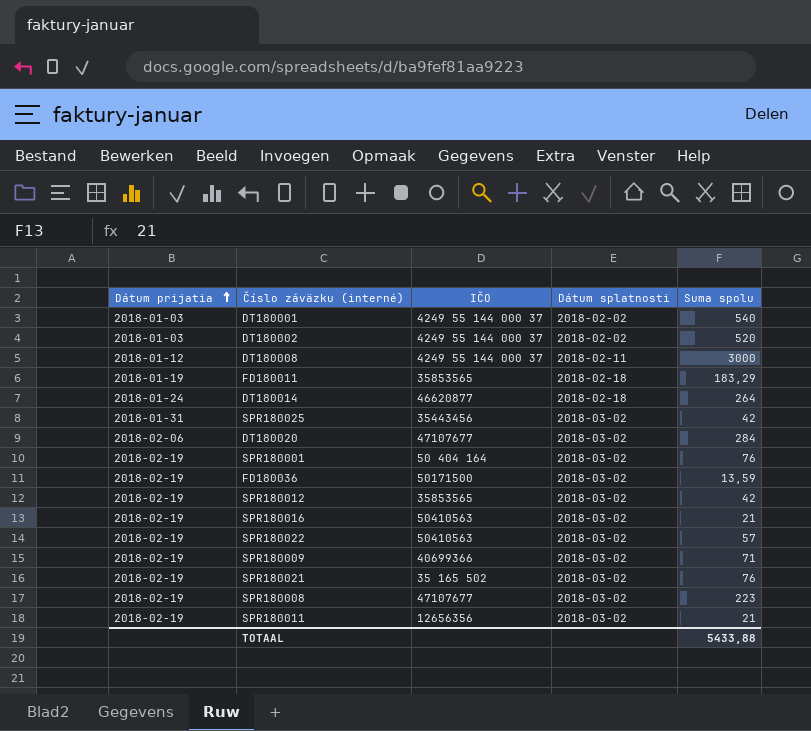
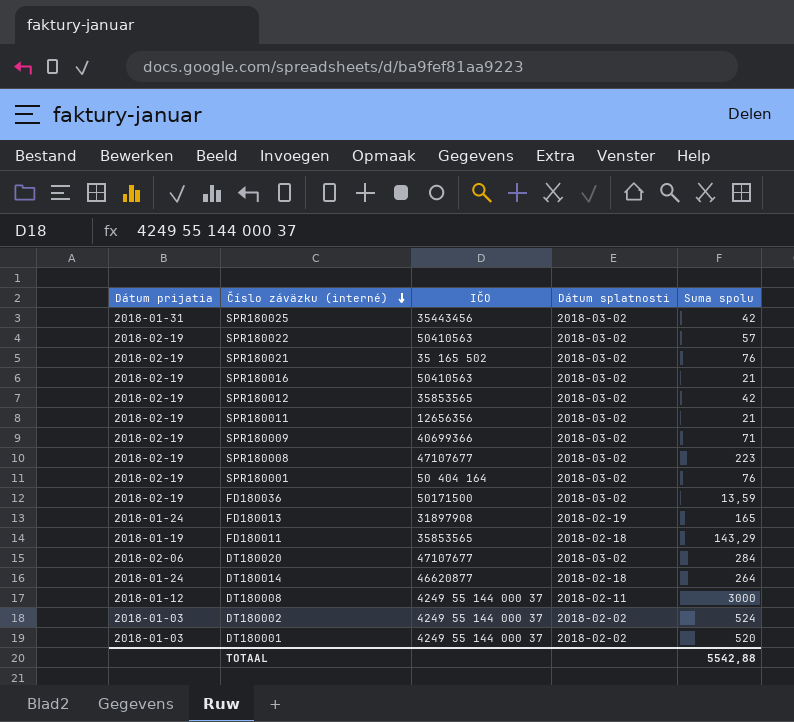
row order: Dátum prijatia ascending -> Číslo záväzku (interné) descending
row FD180013: none -> 2018-01-24 | 31897908 | 2018-02-19 | 165
FD180011 | Suma spolu: 183,29 -> 143,29
DT180002 | Suma spolu: 520 -> 524
DT180001 | Suma spolu: 540 -> 520
TOTAAL | Suma spolu: 5433,88 -> 5542,88

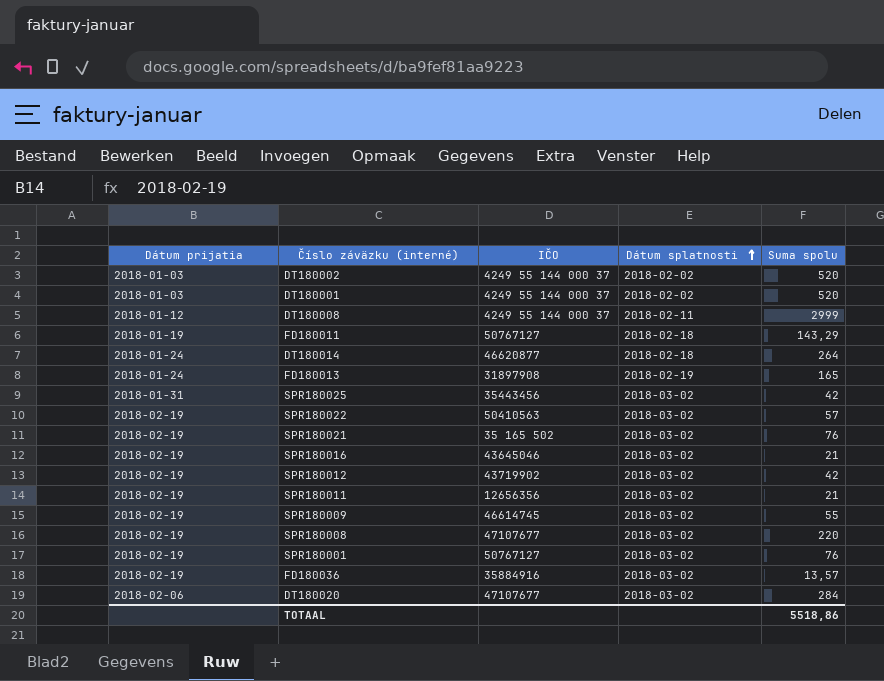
row order: Číslo záväzku (interné) descending -> Dátum splatnosti ascending
DT180002 | Suma spolu: 524 -> 520
DT180008 | Suma spolu: 3000 -> 2999
FD180011 | IČO: 35853565 -> 50767127
SPR180016 | IČO: 50410563 -> 43645046
SPR180012 | IČO: 35853565 -> 43719902
SPR180009 | IČO: 40699366 -> 46614745
SPR180009 | Suma spolu: 71 -> 55
SPR180008 | Suma spolu: 223 -> 220
SPR180001 | IČO: 50 404 164 -> 50767127
FD180036 | IČO: 50171500 -> 35884916
FD180036 | Suma spolu: 13,59 -> 13,57
TOTAAL | Suma spolu: 5542,88 -> 5518,86

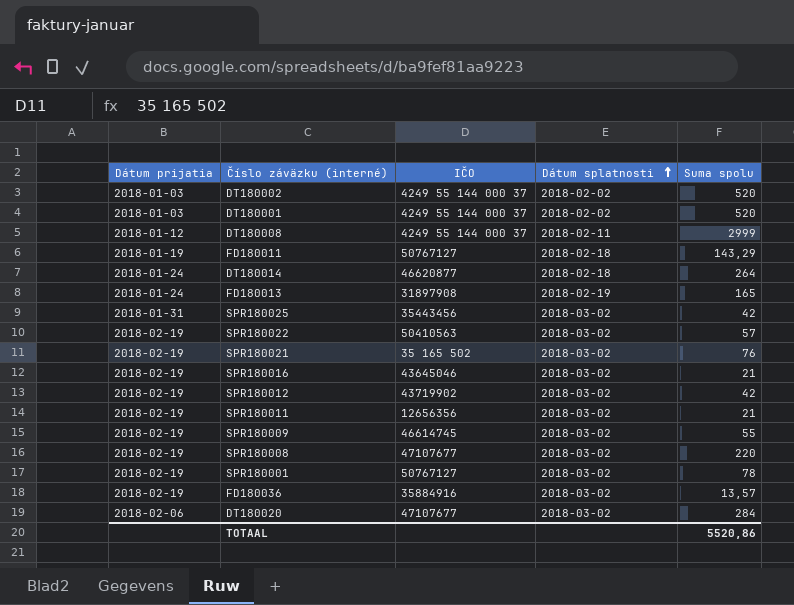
SPR180001 | Suma spolu: 76 -> 78
TOTAAL | Suma spolu: 5518,86 -> 5520,86

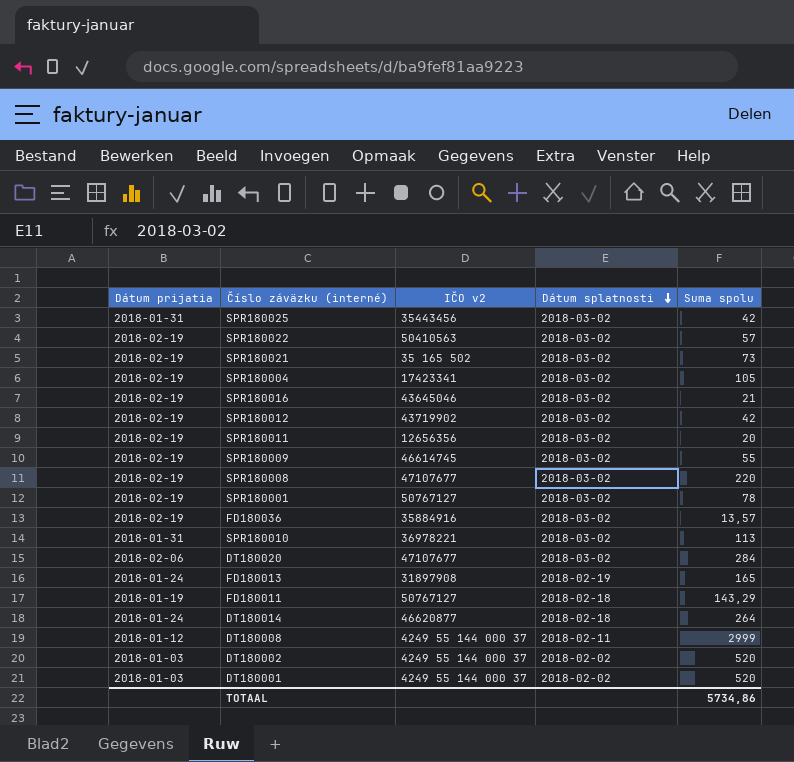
row order: Dátum splatnosti ascending -> Dátum splatnosti descending
column name: IČO -> IČO v2
SPR180021 | Suma spolu: 76 -> 73
row SPR180004: none -> 2018-02-19 | 17423341 | 2018-03-02 | 105
SPR180011 | Suma spolu: 21 -> 20
row SPR180010: none -> 2018-01-31 | 36978221 | 2018-03-02 | 113
TOTAAL | Suma spolu: 5520,86 -> 5734,86

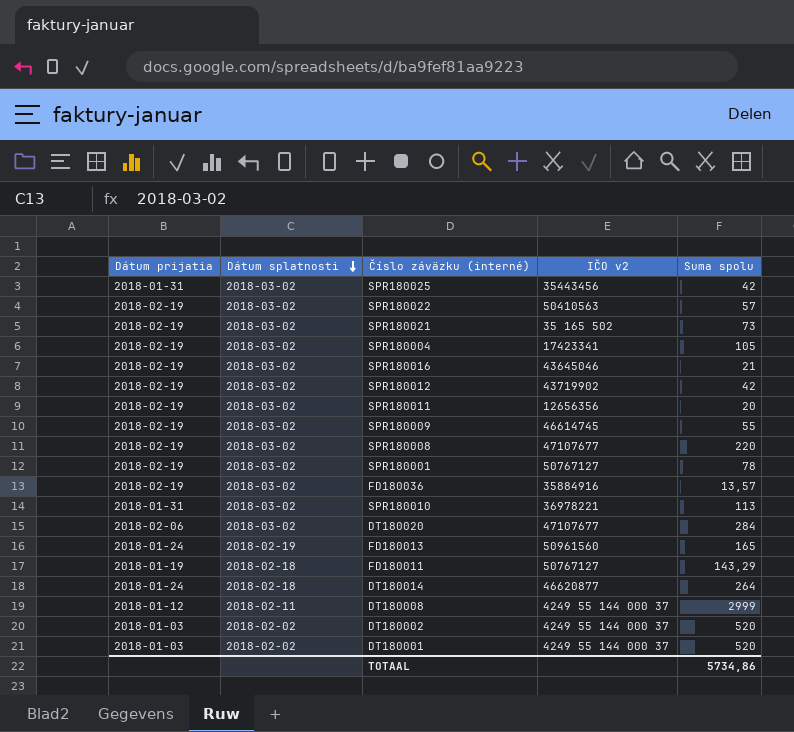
column Dátum splatnosti | position: 4 -> 2
FD180013 | IČO v2: 31897908 -> 50961560

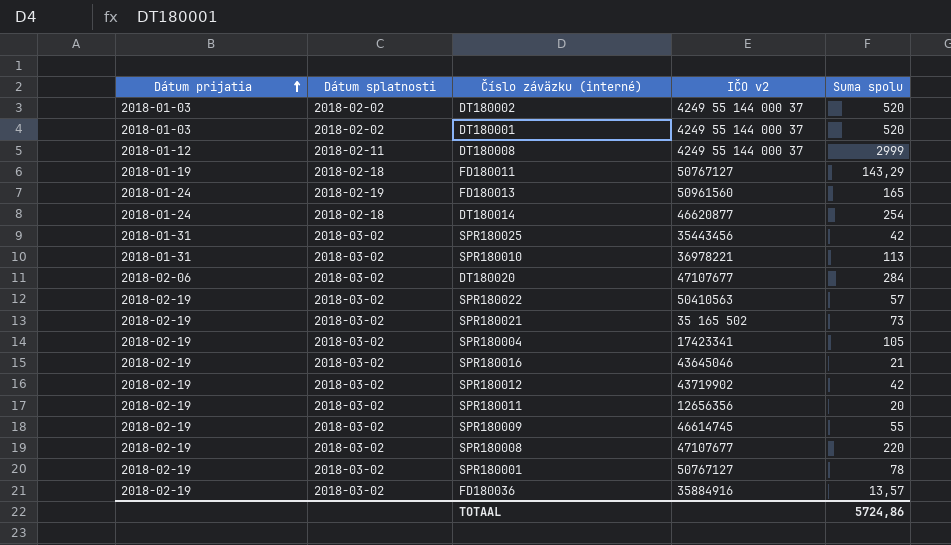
row order: Dátum splatnosti descending -> Dátum prijatia ascending
DT180014 | Suma spolu: 264 -> 254
TOTAAL | Suma spolu: 5734,86 -> 5724,86

